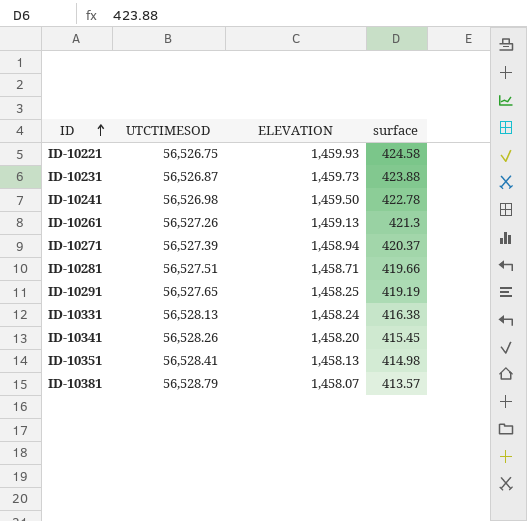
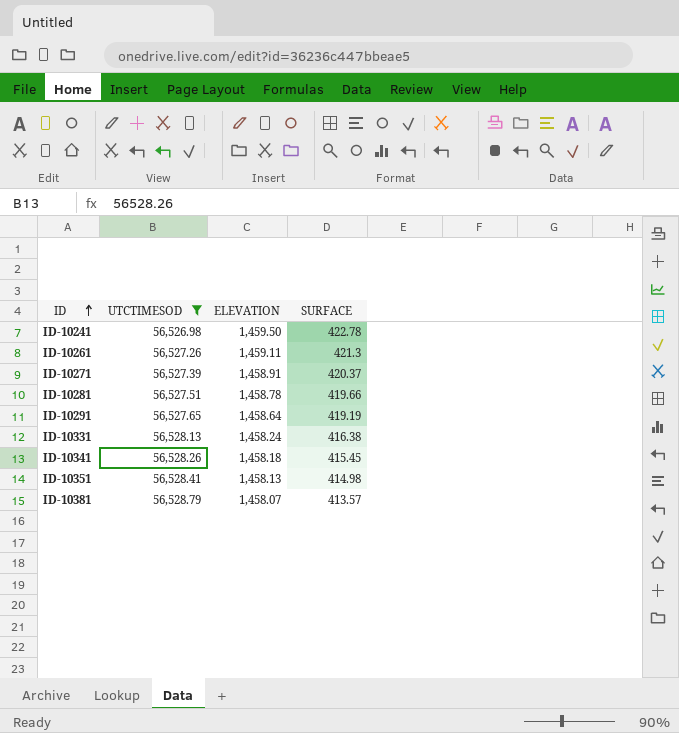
filter: none -> UTCTIMESOD >= 56,526.98
column name: surface -> SURFACE
ID-10261 | ELEVATION: 1,459.13 -> 1,459.11
ID-10271 | ELEVATION: 1,458.94 -> 1,458.91
ID-10281 | ELEVATION: 1,458.71 -> 1,458.78
ID-10291 | ELEVATION: 1,458.25 -> 1,458.64
ID-10341 | ELEVATION: 1,458.20 -> 1,458.18

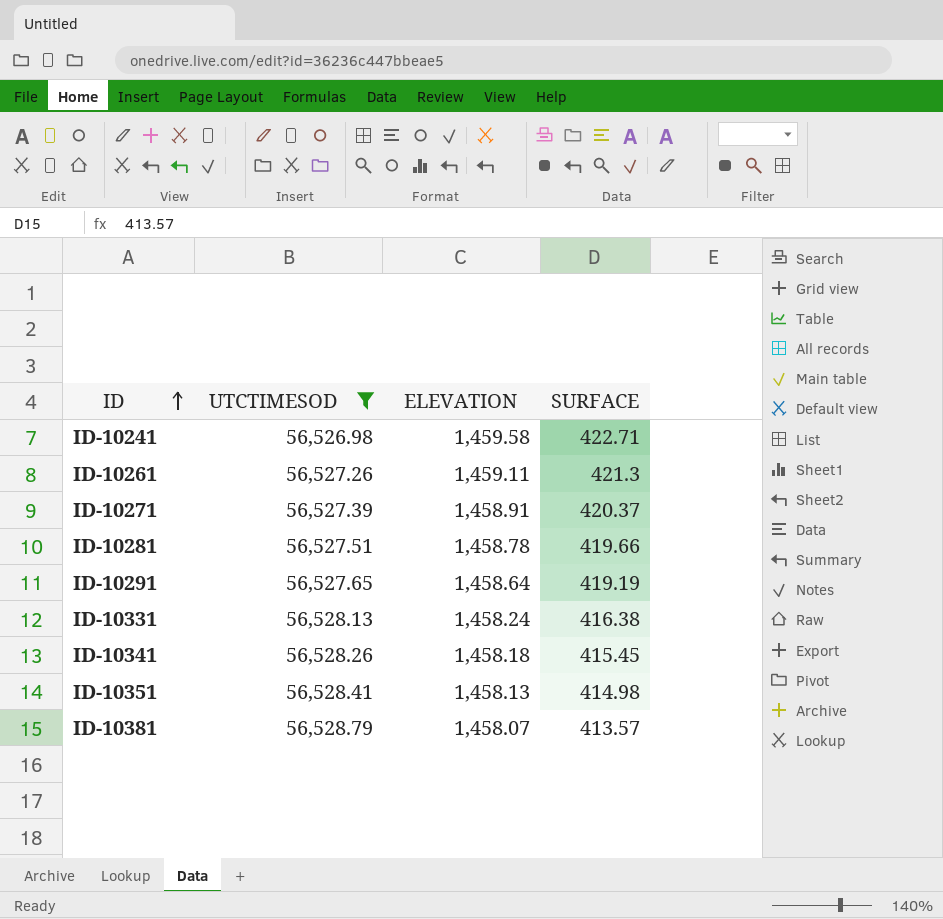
ID-10241 | ELEVATION: 1,459.50 -> 1,459.58
ID-10241 | SURFACE: 422.78 -> 422.71

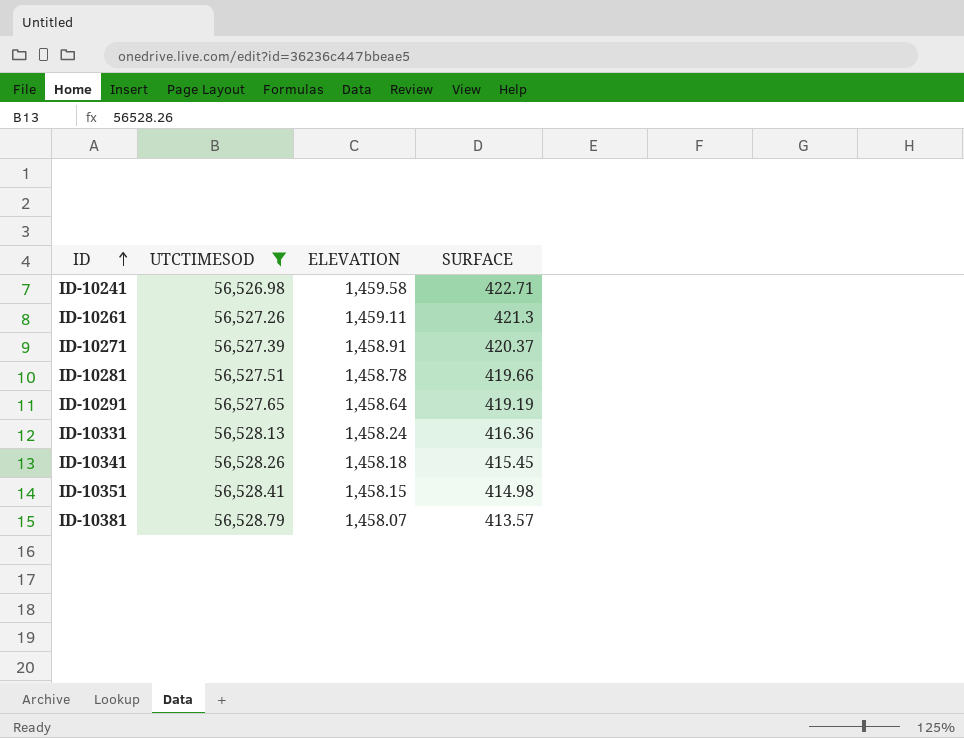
ID-10331 | SURFACE: 416.38 -> 416.36
ID-10351 | ELEVATION: 1,458.13 -> 1,458.15

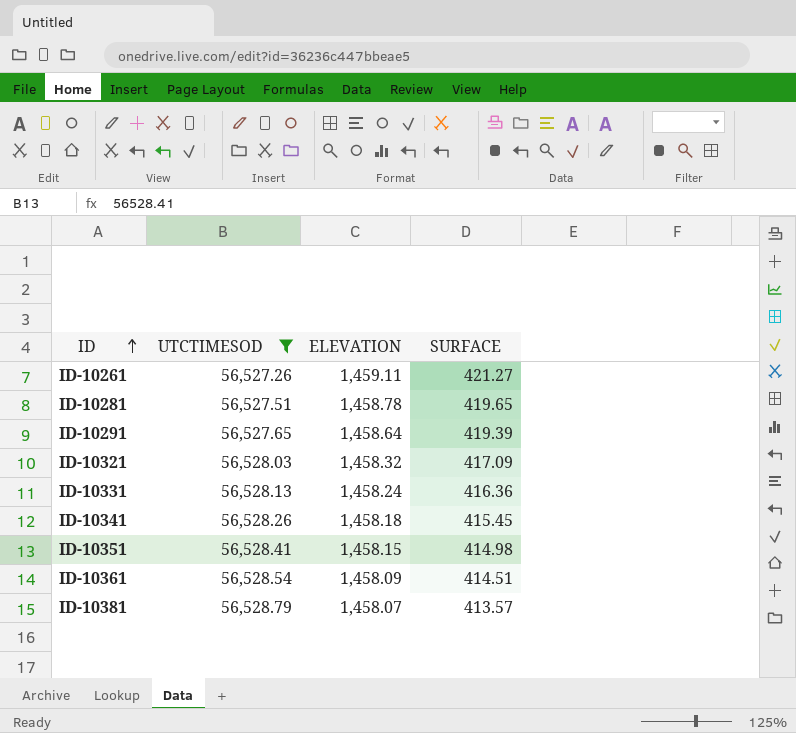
row ID-10241: 56,526.98 | 1,459.58 | 422.71 -> none
row ID-10271: 56,527.39 | 1,458.91 | 420.37 -> none
ID-10261 | SURFACE: 421.3 -> 421.27
ID-10281 | SURFACE: 419.66 -> 419.65
ID-10291 | SURFACE: 419.19 -> 419.39
row ID-10321: none -> 56,528.03 | 1,458.32 | 417.09
row ID-10361: none -> 56,528.54 | 1,458.09 | 414.51

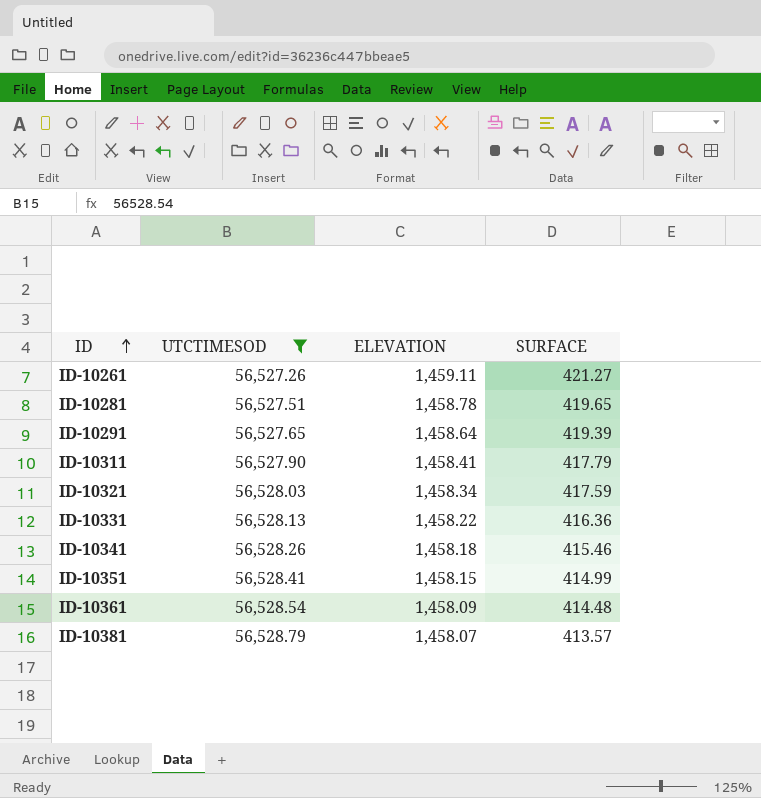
row ID-10311: none -> 56,527.90 | 1,458.41 | 417.79
ID-10321 | ELEVATION: 1,458.32 -> 1,458.34
ID-10321 | SURFACE: 417.09 -> 417.59
ID-10331 | ELEVATION: 1,458.24 -> 1,458.22
ID-10341 | SURFACE: 415.45 -> 415.46
ID-10351 | SURFACE: 414.98 -> 414.99
ID-10361 | SURFACE: 414.51 -> 414.48

